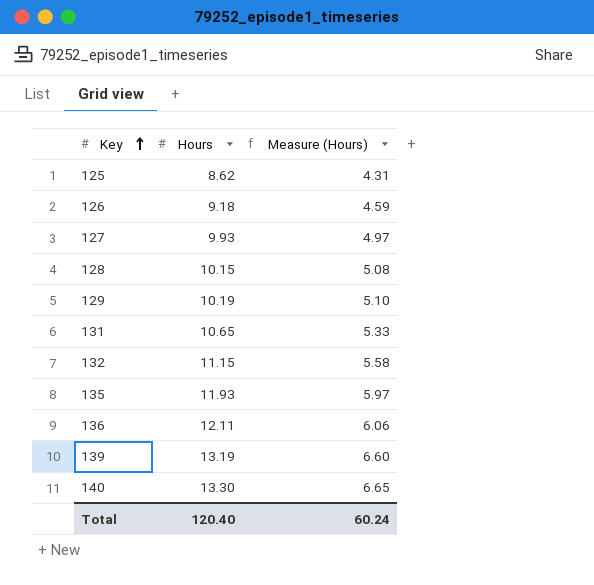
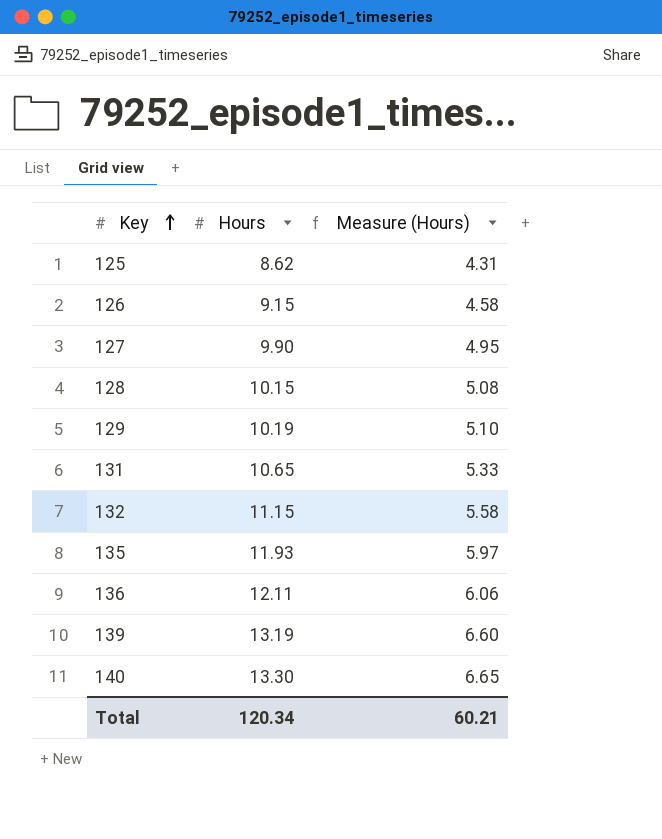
126 | Hours: 9.18 -> 9.15
126 | Measure (Hours): 4.59 -> 4.58
127 | Hours: 9.93 -> 9.90
127 | Measure (Hours): 4.97 -> 4.95
Total | Hours: 120.40 -> 120.34
Total | Measure (Hours): 60.24 -> 60.21

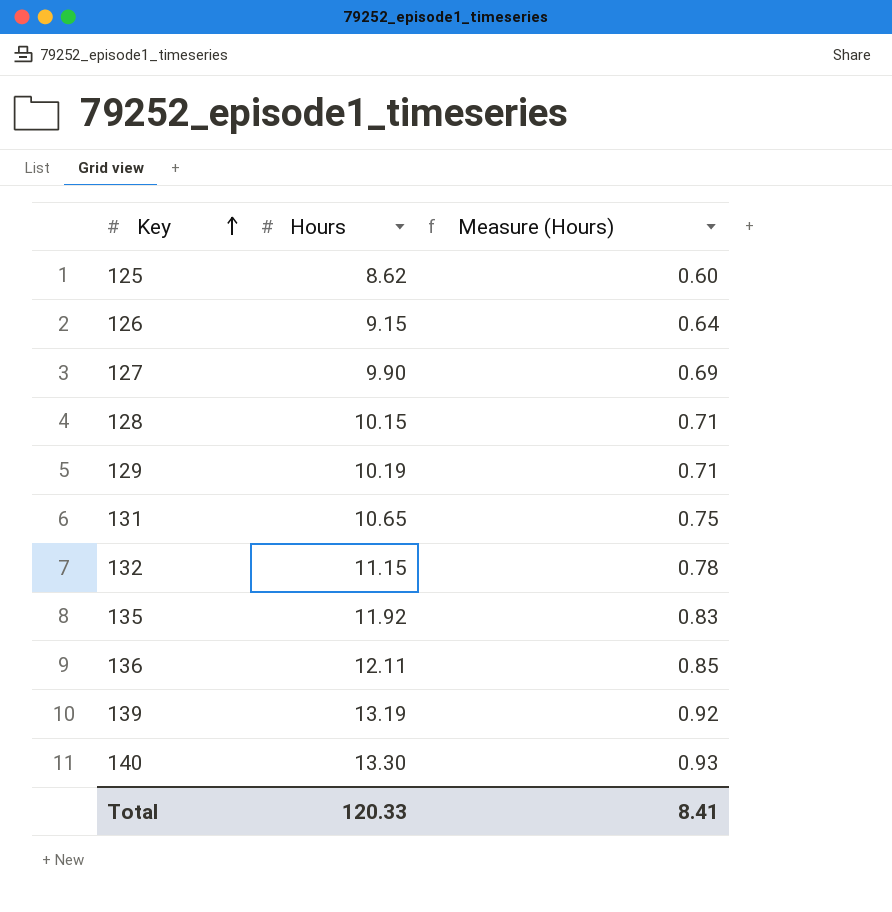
column Measure (Hours) | formula: [Hours] * 0.5 -> [Hours] * 0.07
135 | Hours: 11.93 -> 11.92
Total | Hours: 120.34 -> 120.33
Total | Measure (Hours): 60.21 -> 8.41

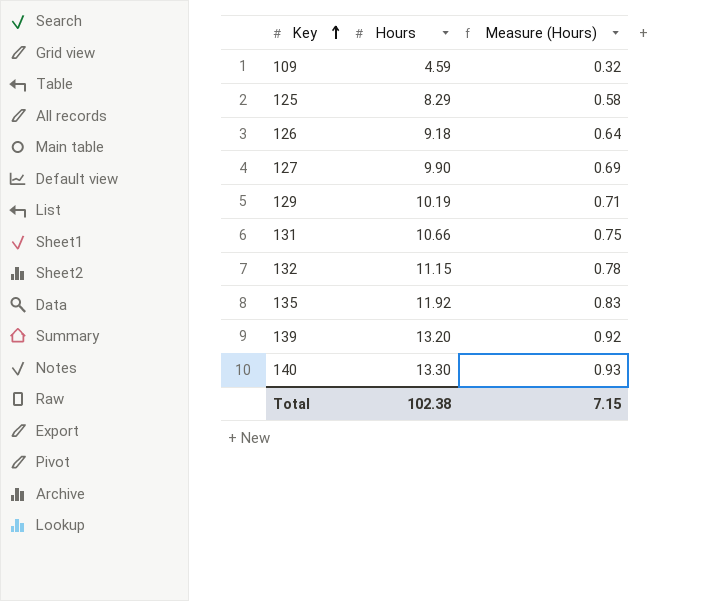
row 128: 10.15 | 0.71 -> none
row 136: 12.11 | 0.85 -> none
row 109: none -> 4.59 | 0.32
125 | Hours: 8.62 -> 8.29
125 | Measure (Hours): 0.60 -> 0.58
126 | Hours: 9.15 -> 9.18
131 | Hours: 10.65 -> 10.66
139 | Hours: 13.19 -> 13.20
Total | Hours: 120.33 -> 102.38
Total | Measure (Hours): 8.41 -> 7.15

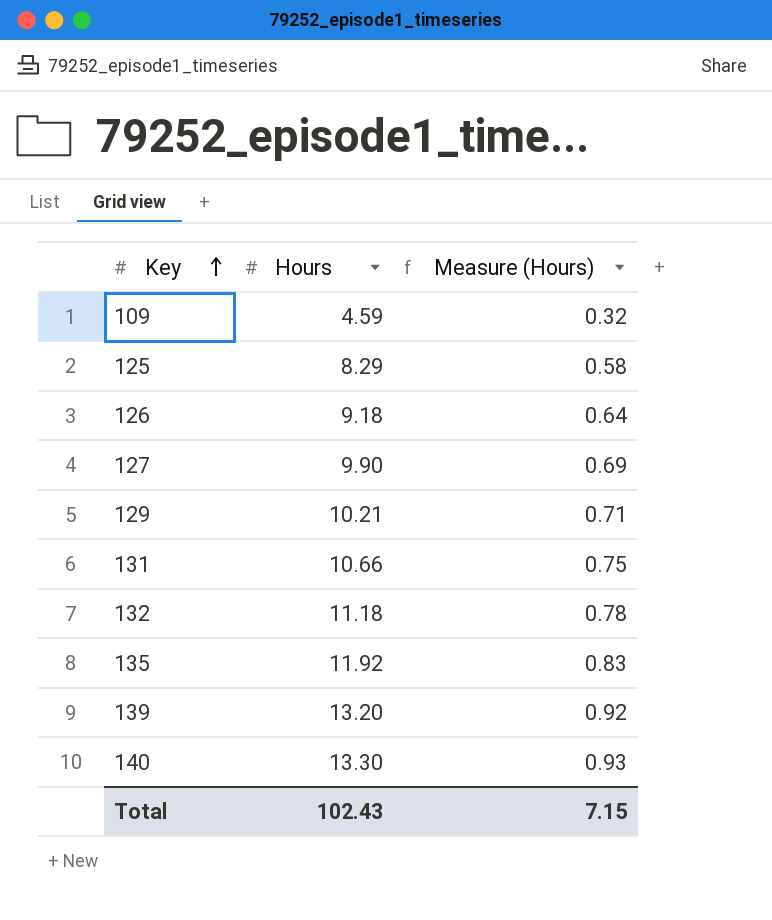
129 | Hours: 10.19 -> 10.21
132 | Hours: 11.15 -> 11.18
Total | Hours: 102.38 -> 102.43

